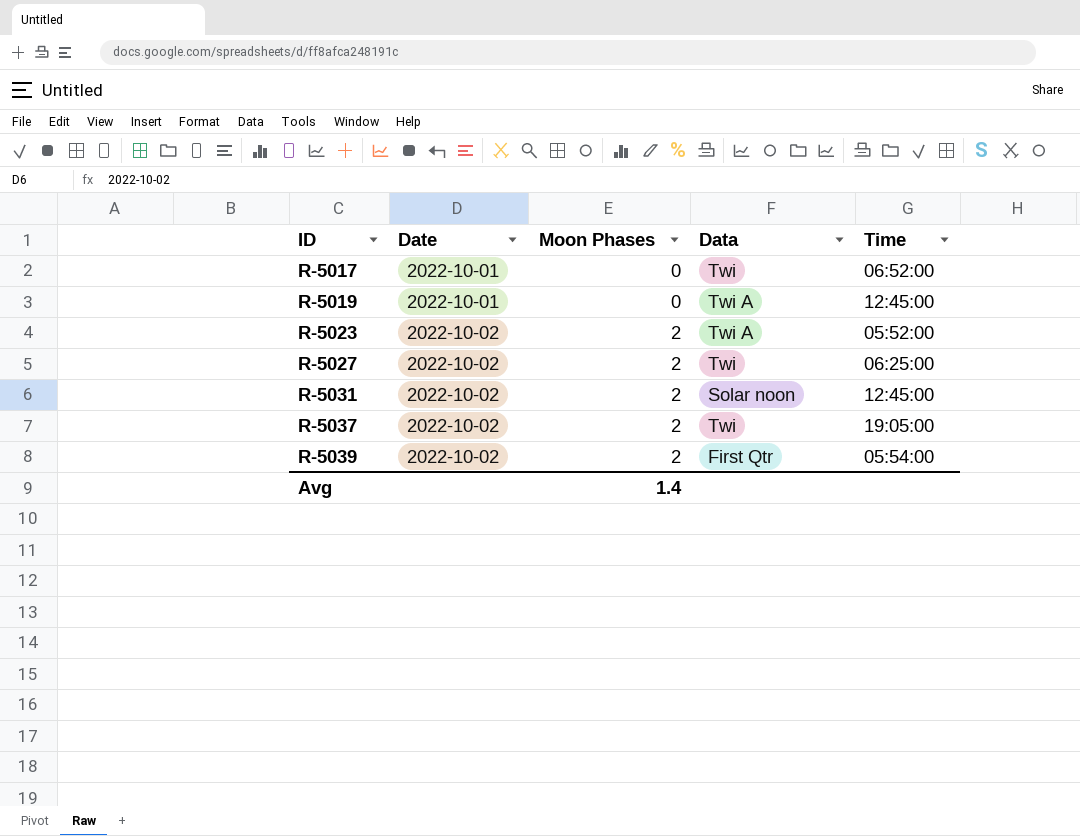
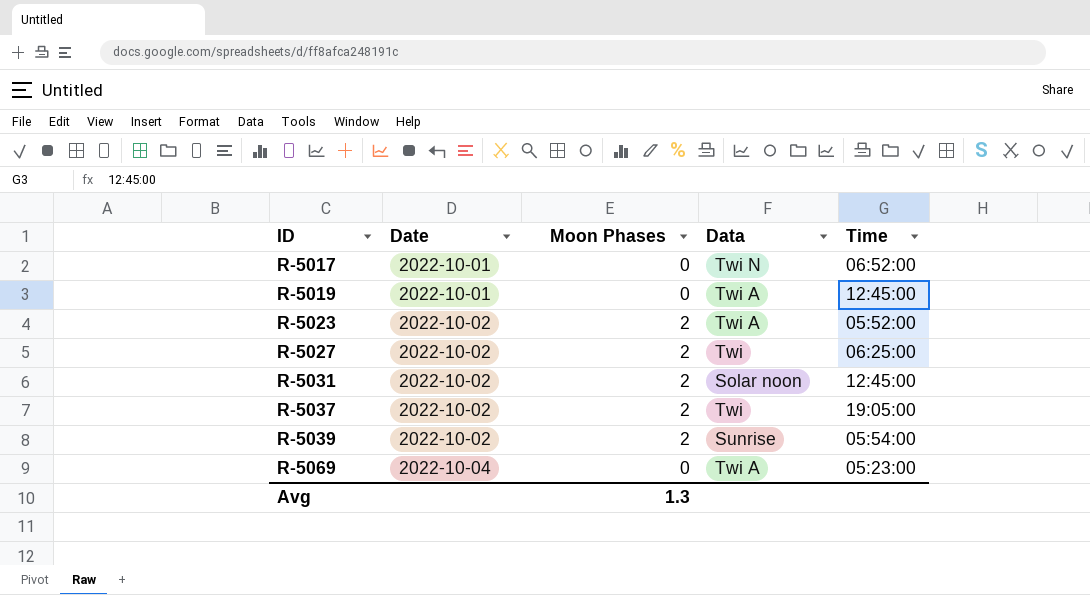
R-5017 | Data: Twi -> Twi N
R-5039 | Data: First Qtr -> Sunrise
row R-5069: none -> 2022-10-04 | 0 | Twi A | 05:23:00
Avg | Moon Phases: 1.4 -> 1.3

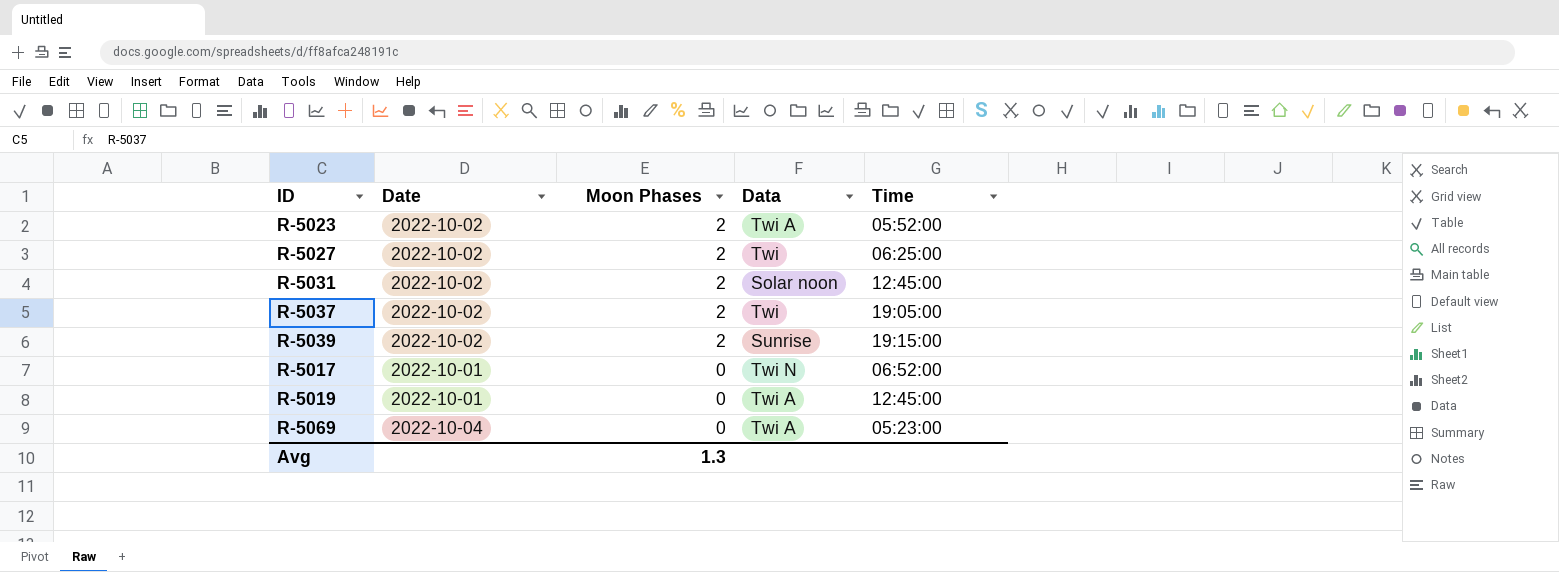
row order: ID ascending -> Moon Phases descending
R-5039 | Time: 05:54:00 -> 19:15:00

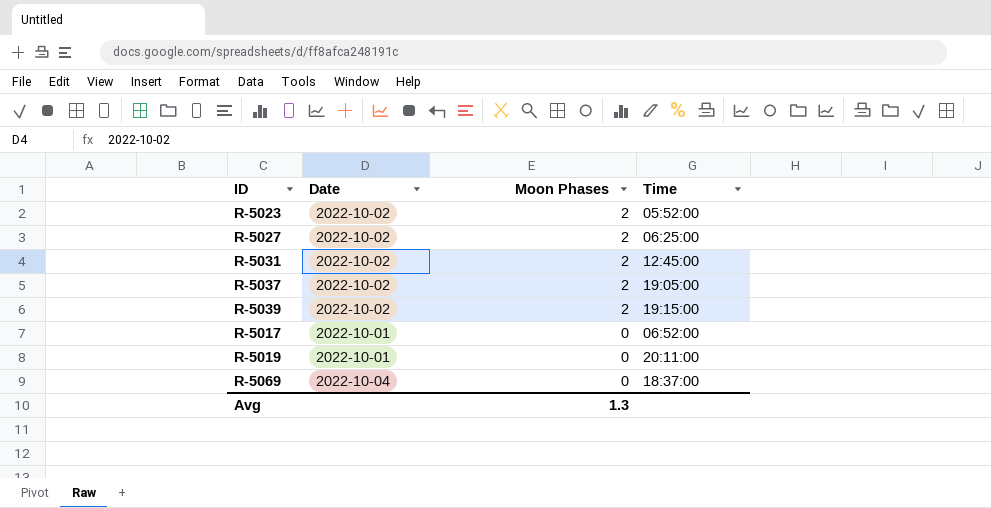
column Data | position: 4 -> none
R-5019 | Time: 12:45:00 -> 20:11:00
R-5069 | Time: 05:23:00 -> 18:37:00

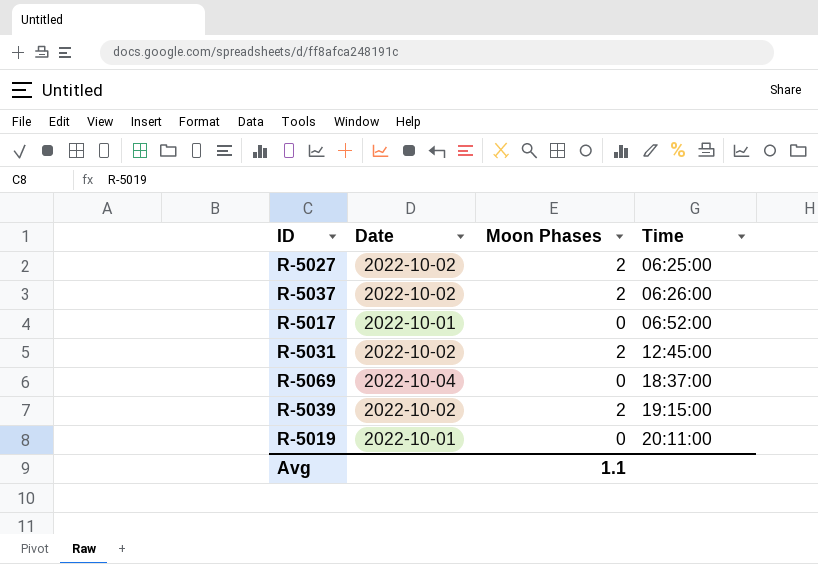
row order: Moon Phases descending -> Time ascending
row R-5023: 2022-10-02 | 2 | 05:52:00 -> none
R-5037 | Time: 19:05:00 -> 06:26:00
Avg | Moon Phases: 1.3 -> 1.1

